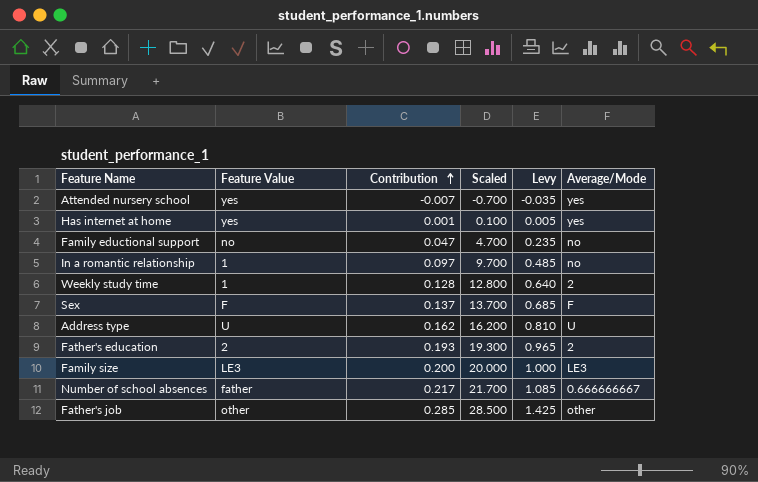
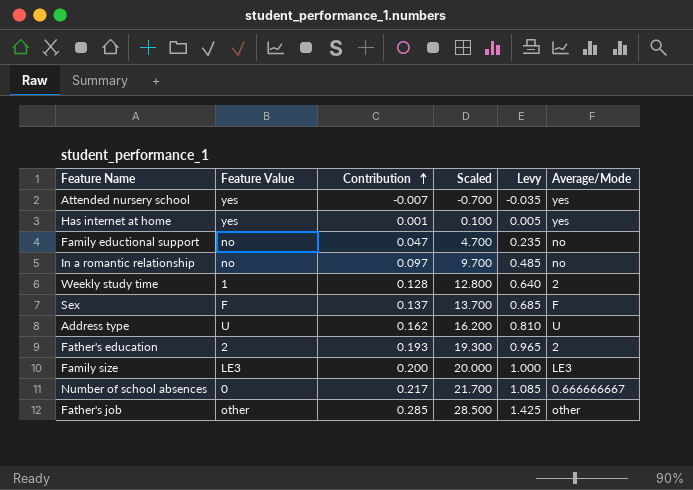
In a romantic relationship | Feature Value: 1 -> no
Number of school absences | Feature Value: father -> 0

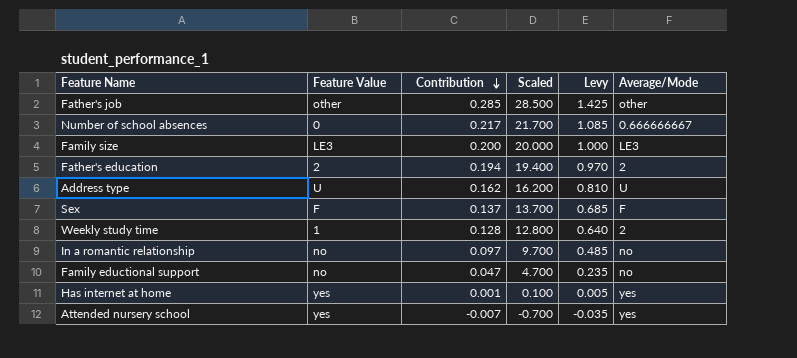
row order: Contribution ascending -> Contribution descending
Father's education | Contribution: 0.193 -> 0.194
Father's education | Scaled: 19.300 -> 19.400
Father's education | Levy: 0.965 -> 0.970

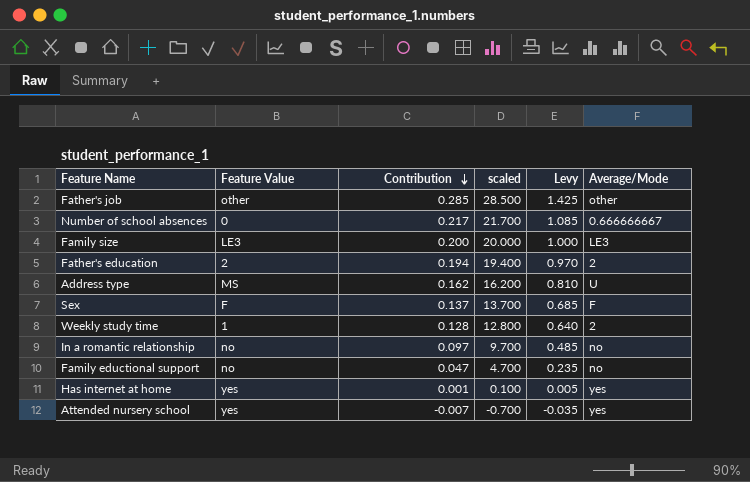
column name: Scaled -> scaled
Address type | Feature Value: U -> MS

